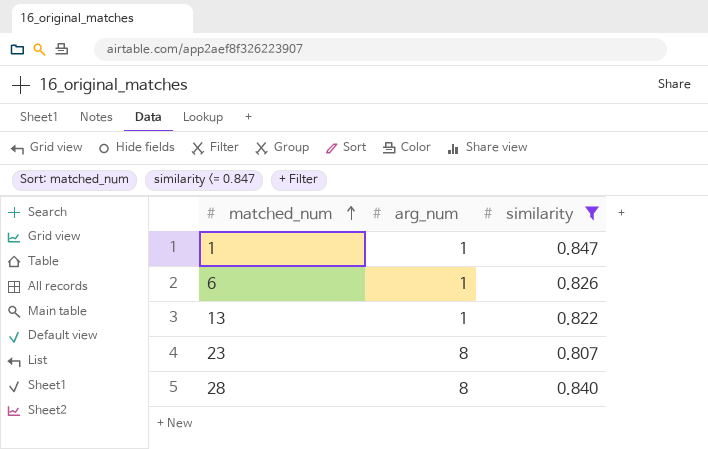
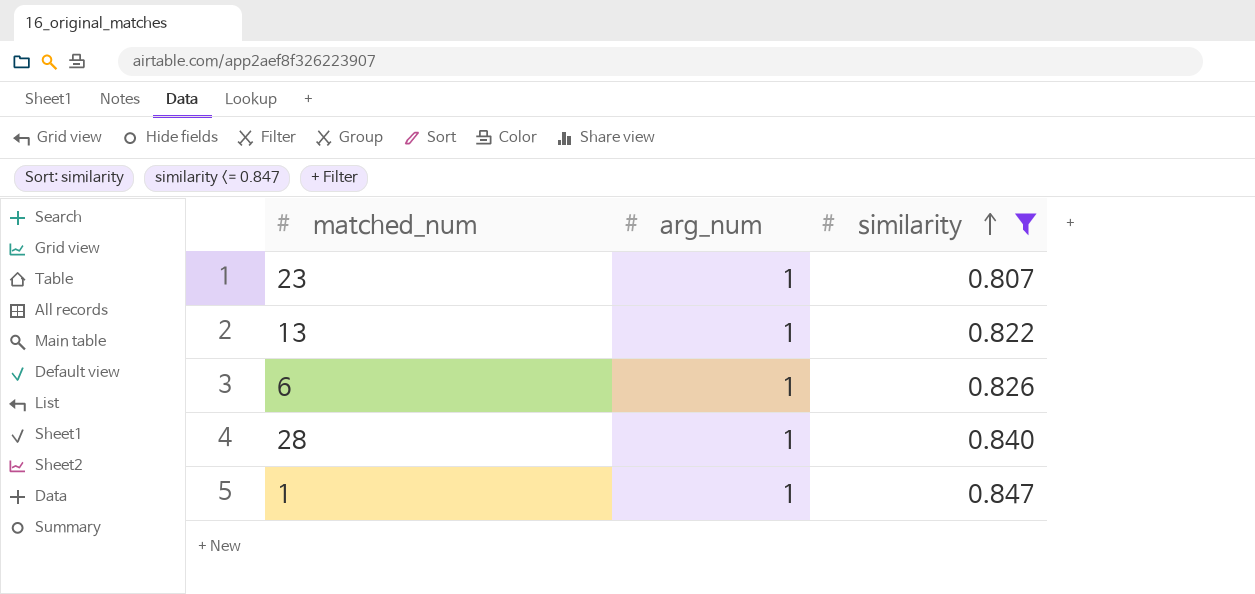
row order: matched_num ascending -> similarity ascending
23 | arg_num: 8 -> 1
28 | arg_num: 8 -> 1

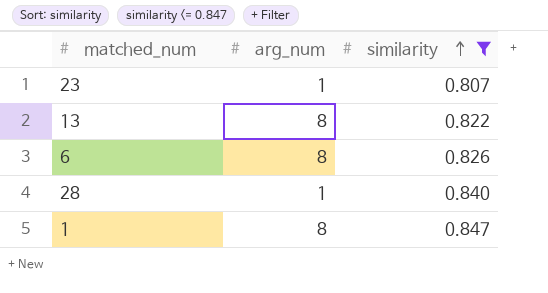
13 | arg_num: 1 -> 8
6 | arg_num: 1 -> 8
1 | arg_num: 1 -> 8

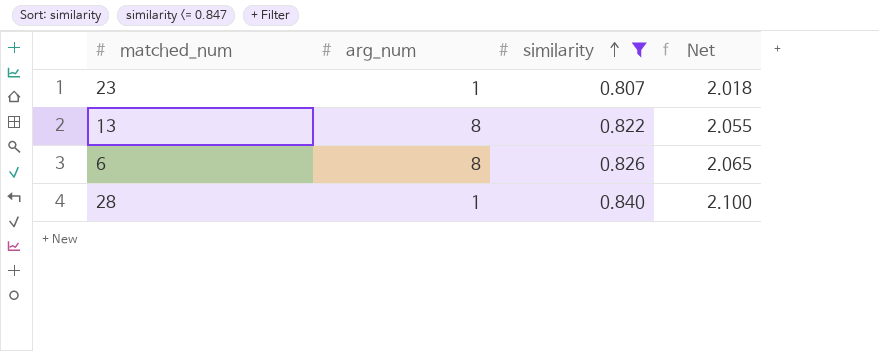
column Net | formula: none -> [similarity] * 2.5
row 1: 8 | 0.847 -> none

